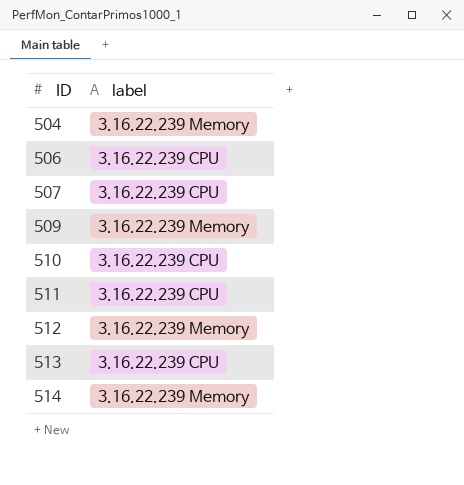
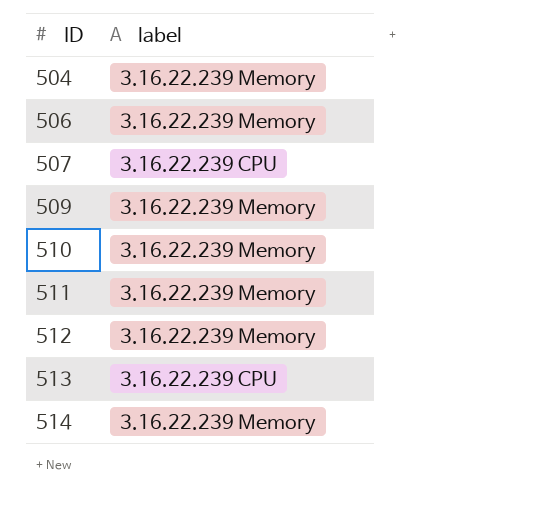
506 | label: 3.16.22.239 CPU -> 3.16.22.239 Memory
510 | label: 3.16.22.239 CPU -> 3.16.22.239 Memory
511 | label: 3.16.22.239 CPU -> 3.16.22.239 Memory

